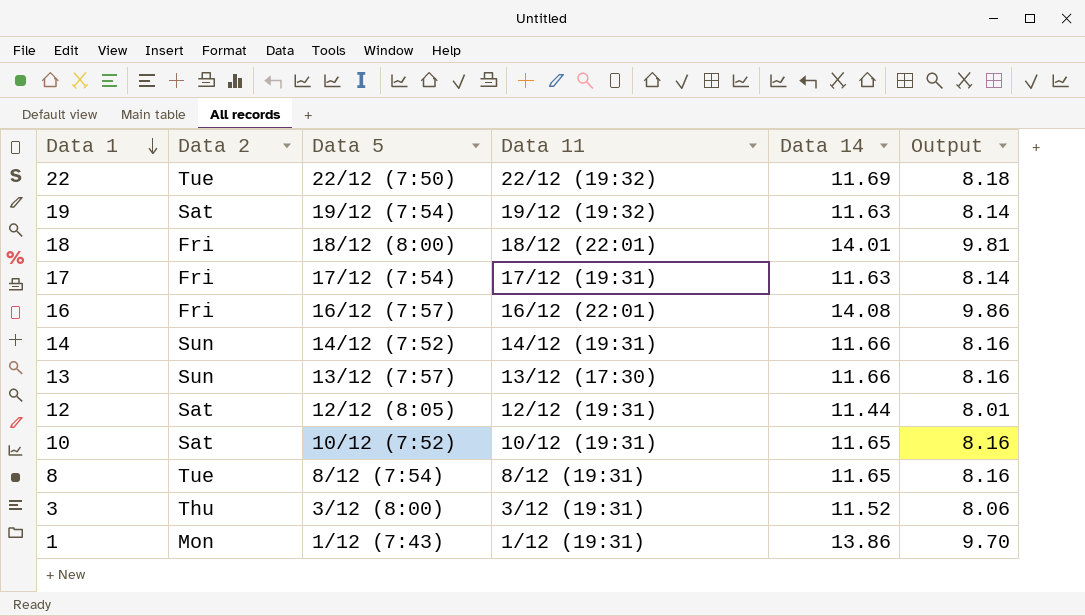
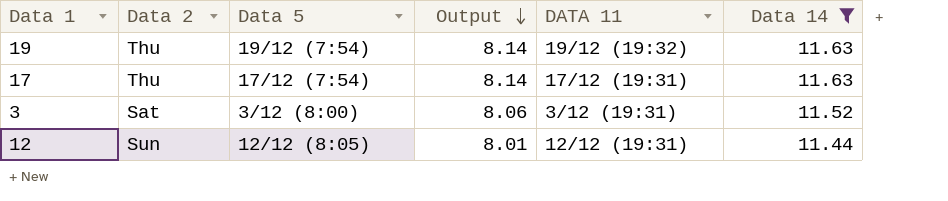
filter: none -> Data 14 <= 11.63
row order: Data 1 descending -> Output descending
column Output | position: 6 -> 4
column name: Data 11 -> DATA 11
19 | Data 2: Sat -> Thu
17 | Data 2: Fri -> Thu
3 | Data 2: Thu -> Sat
12 | Data 2: Sat -> Sun

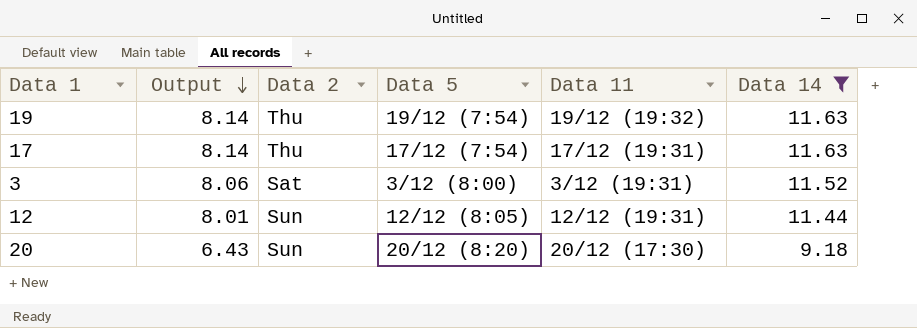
column Output | position: 4 -> 2
column name: DATA 11 -> Data 11
row 20: none -> 6.43 | Sun | 20/12 (8:20) | 20/12 (17:30) | 9.18

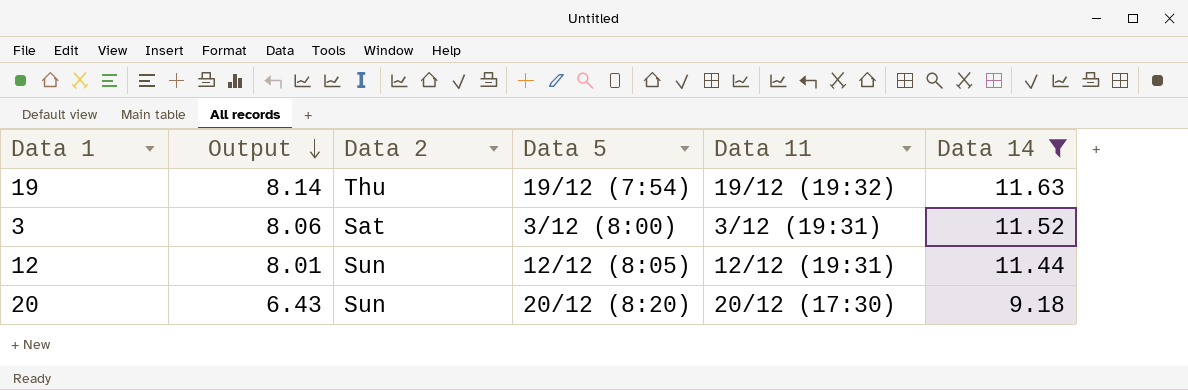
row 17: 8.14 | Thu | 17/12 (7:54) | 17/12 (19:31) | 11.63 -> none

